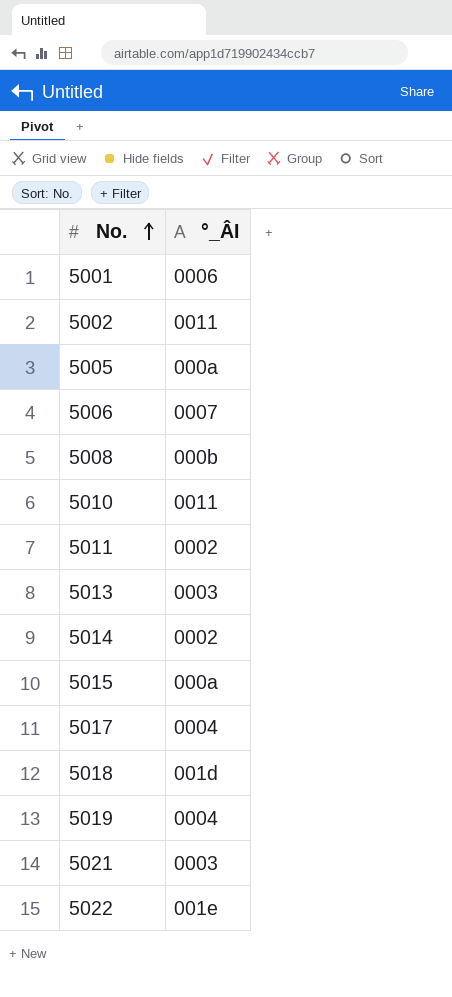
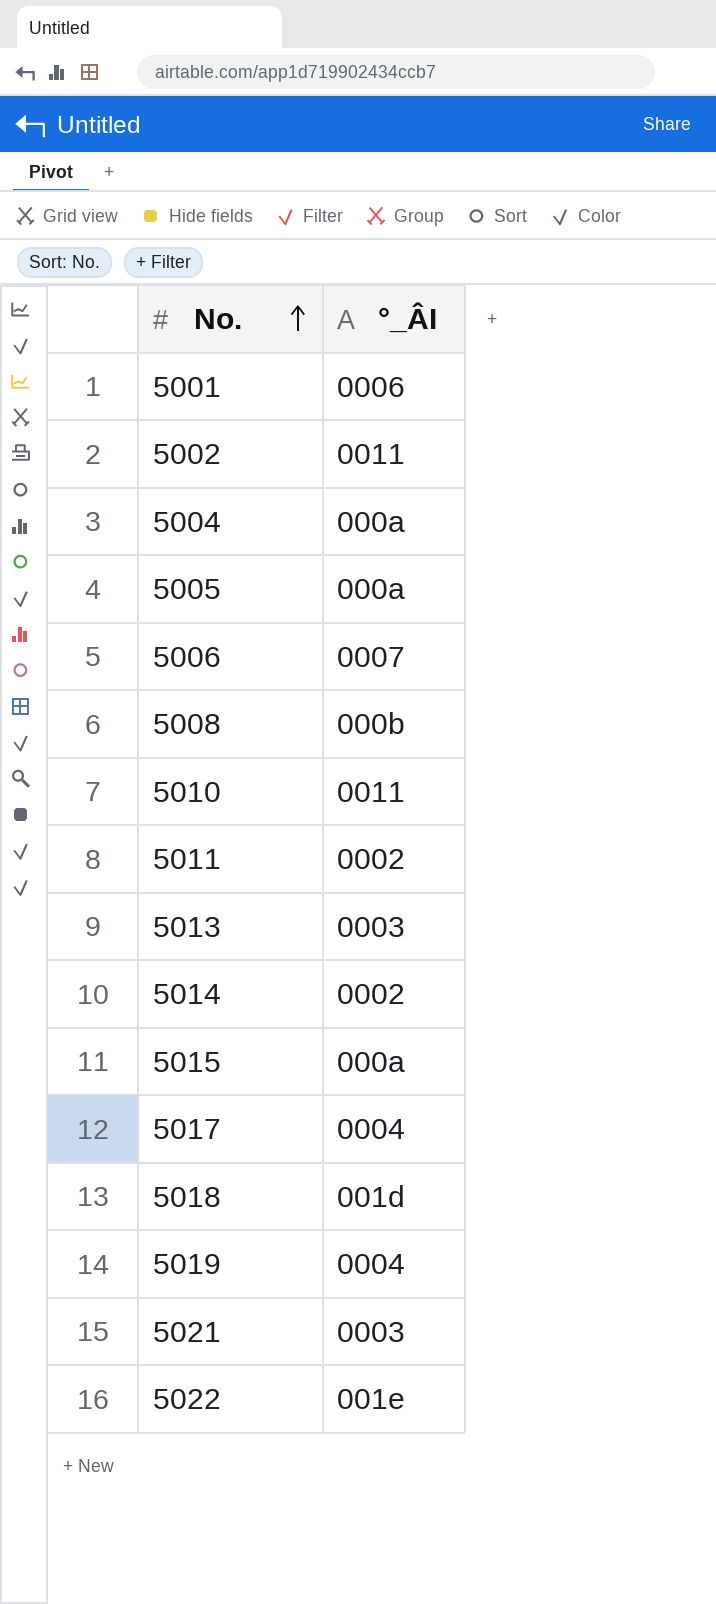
row 5004: none -> 000a

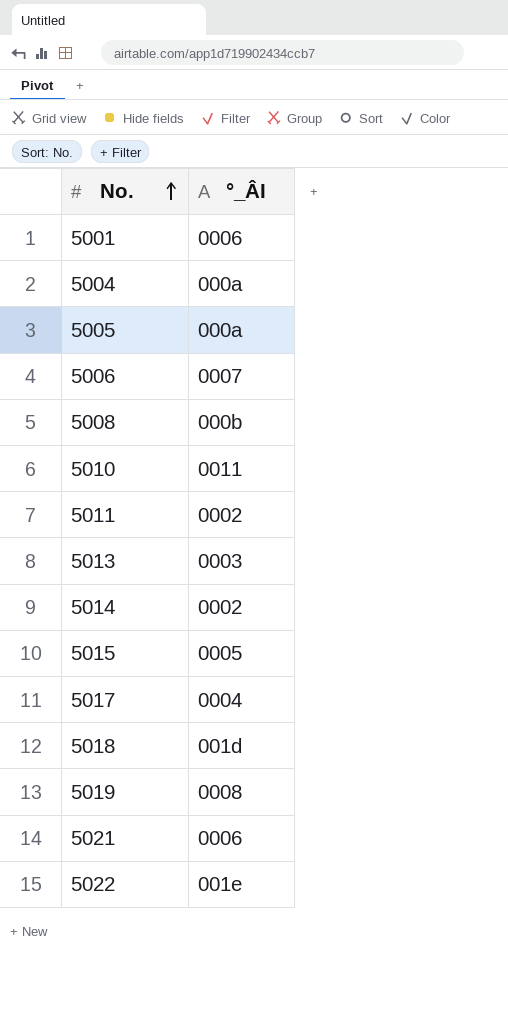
row 5002: 0011 -> none
5015 | °_ÂI: 000a -> 0005
5019 | °_ÂI: 0004 -> 0008
5021 | °_ÂI: 0003 -> 0006

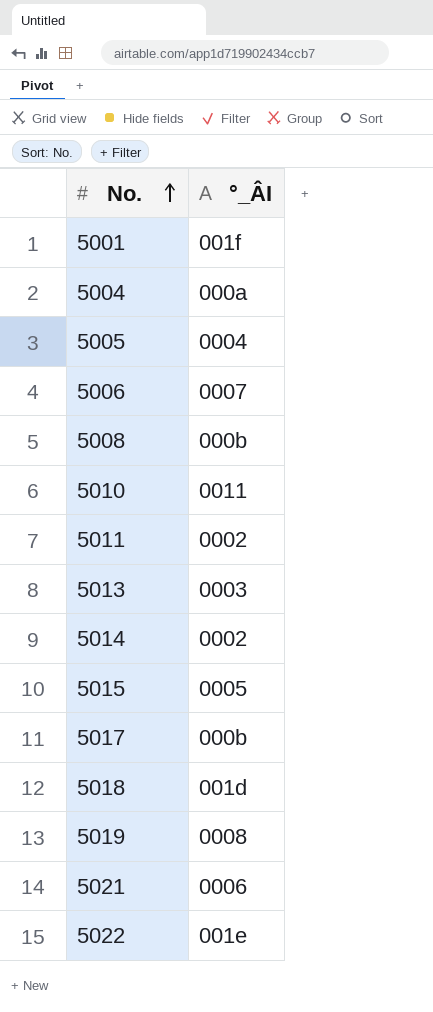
5001 | °_ÂI: 0006 -> 001f
5005 | °_ÂI: 000a -> 0004
5017 | °_ÂI: 0004 -> 000b

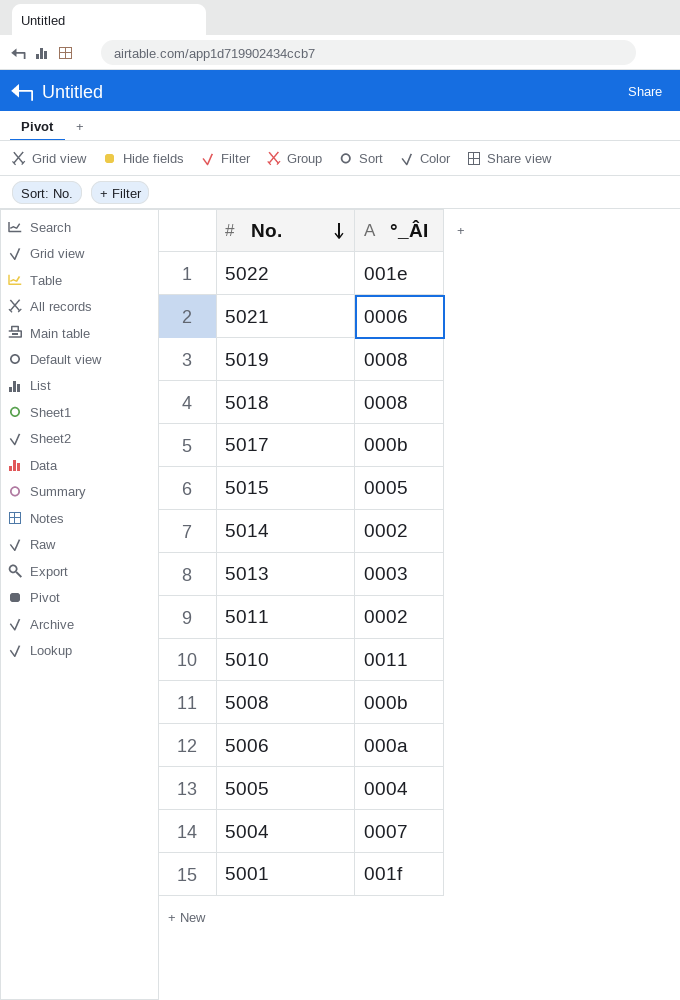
row order: No. ascending -> No. descending
5018 | °_ÂI: 001d -> 0008
5006 | °_ÂI: 0007 -> 000a
5004 | °_ÂI: 000a -> 0007

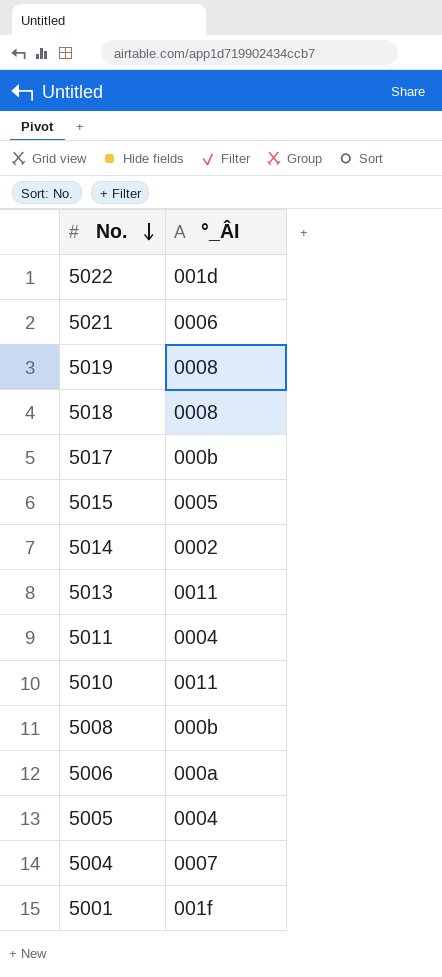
5022 | °_ÂI: 001e -> 001d
5013 | °_ÂI: 0003 -> 0011
5011 | °_ÂI: 0002 -> 0004

